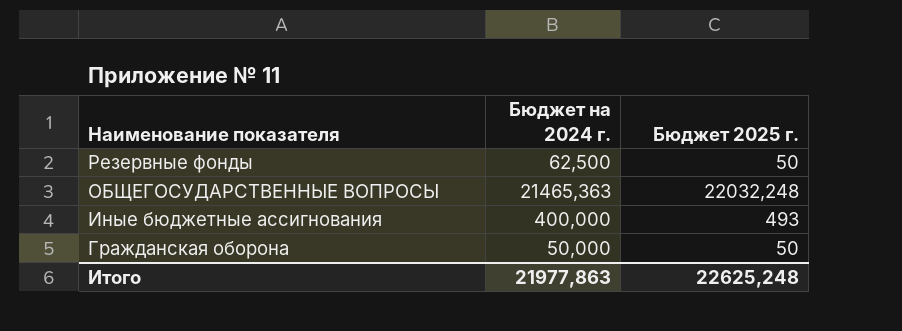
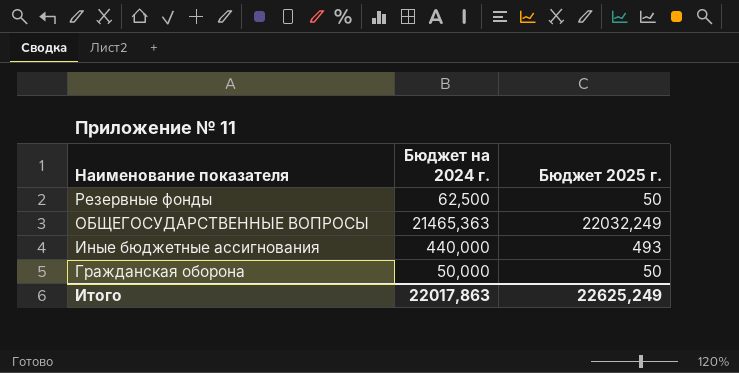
ОБЩЕГОСУДАРСТВЕННЫЕ ВОПРОСЫ | Бюджет 2025 г.: 22032,248 -> 22032,249
Иные бюджетные ассигнования | Бюджет на 2024 г.: 400,000 -> 440,000
Итого | Бюджет на 2024 г.: 21977,863 -> 22017,863
Итого | Бюджет 2025 г.: 22625,248 -> 22625,249

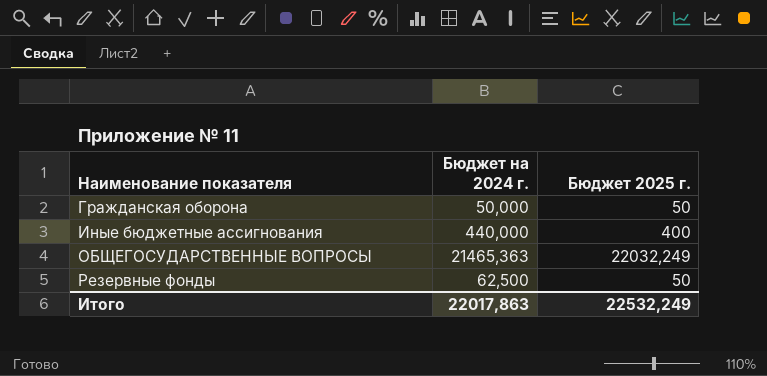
row order: Наименование показателя descending -> Наименование показателя ascending
Иные бюджетные ассигнования | Бюджет 2025 г.: 493 -> 400
Итого | Бюджет 2025 г.: 22625,249 -> 22532,249

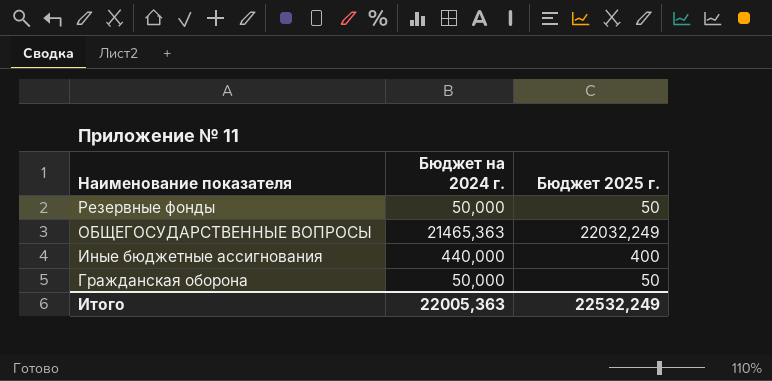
row order: Наименование показателя ascending -> Наименование показателя descending
Резервные фонды | Бюджет на 2024 г.: 62,500 -> 50,000
Итого | Бюджет на 2024 г.: 22017,863 -> 22005,363

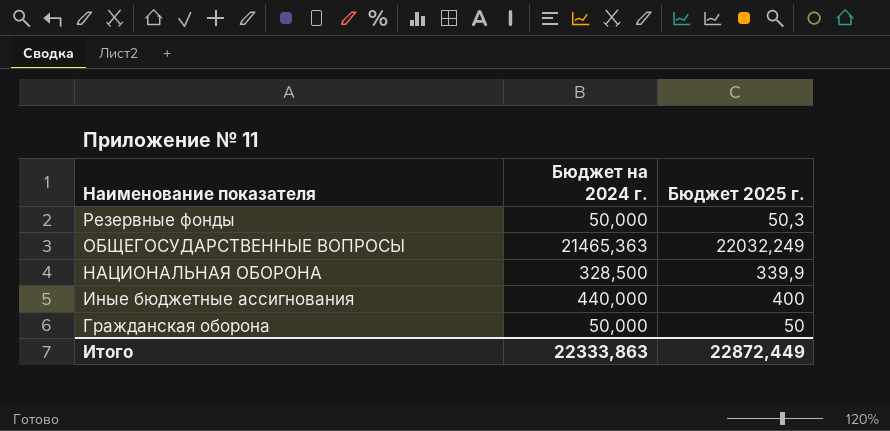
Резервные фонды | Бюджет 2025 г.: 50 -> 50,3
row НАЦИОНАЛЬНАЯ ОБОРОНА: none -> 328,500 | 339,9
Итого | Бюджет на 2024 г.: 22005,363 -> 22333,863
Итого | Бюджет 2025 г.: 22532,249 -> 22872,449

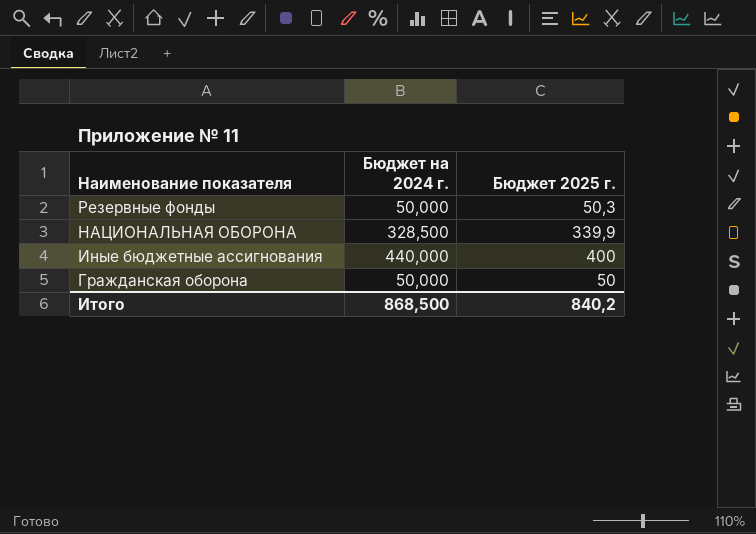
row ОБЩЕГОСУДАРСТВЕННЫЕ ВОПРОСЫ: 21465,363 | 22032,249 -> none
Итого | Бюджет на 2024 г.: 22333,863 -> 868,500
Итого | Бюджет 2025 г.: 22872,449 -> 840,2

